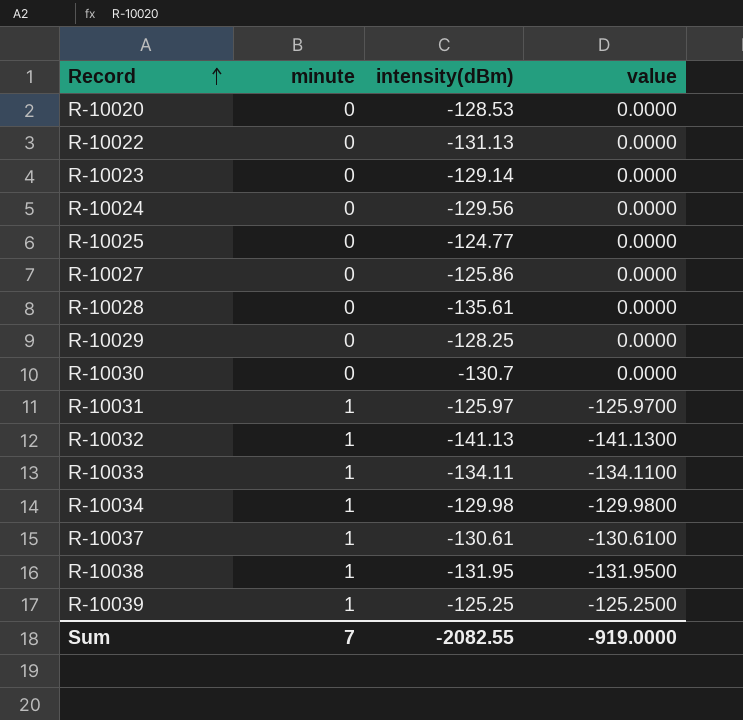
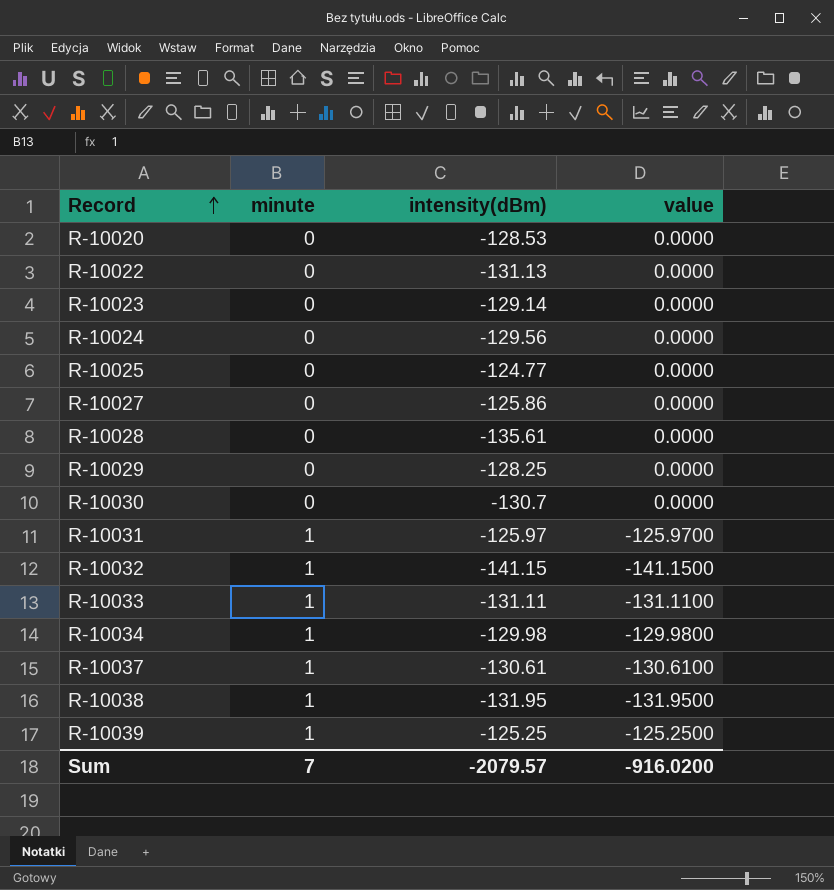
R-10032 | intensity(dBm): -141.13 -> -141.15
R-10032 | value: -141.1300 -> -141.1500
R-10033 | intensity(dBm): -134.11 -> -131.11
R-10033 | value: -134.1100 -> -131.1100
Sum | intensity(dBm): -2082.55 -> -2079.57
Sum | value: -919.0000 -> -916.0200

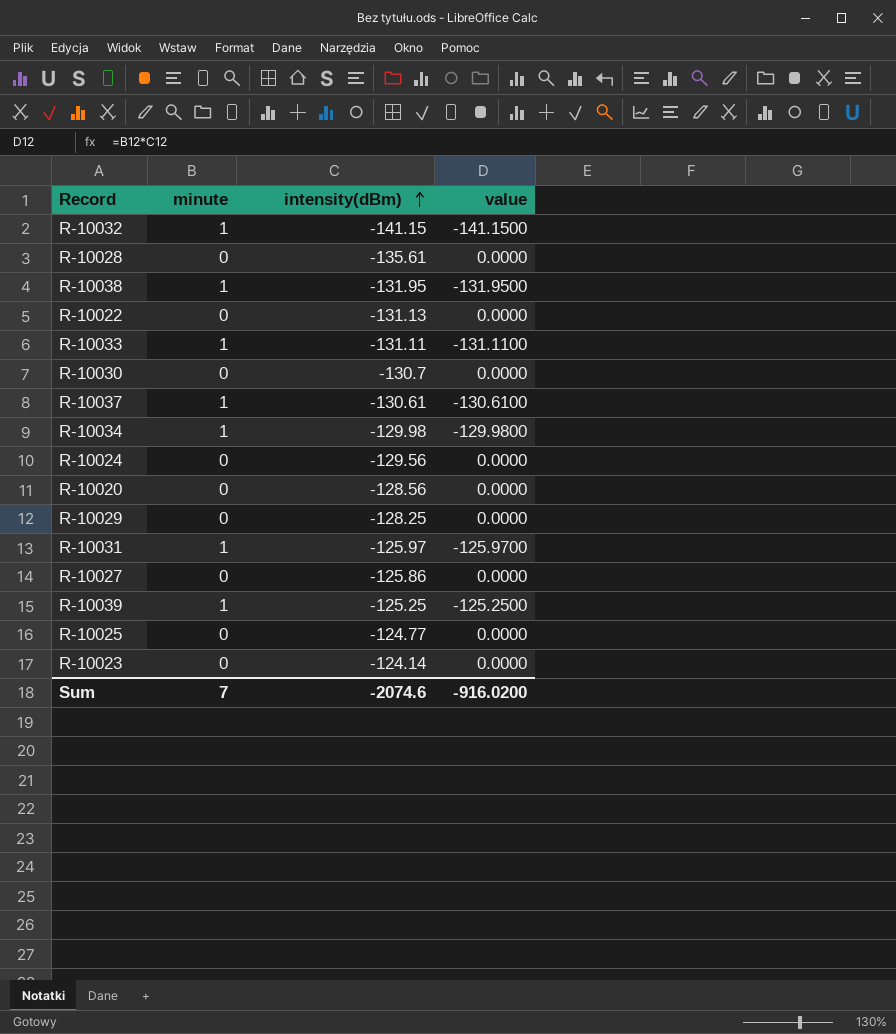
row order: Record ascending -> intensity(dBm) ascending
R-10020 | intensity(dBm): -128.53 -> -128.56
R-10023 | intensity(dBm): -129.14 -> -124.14
Sum | intensity(dBm): -2079.57 -> -2074.6

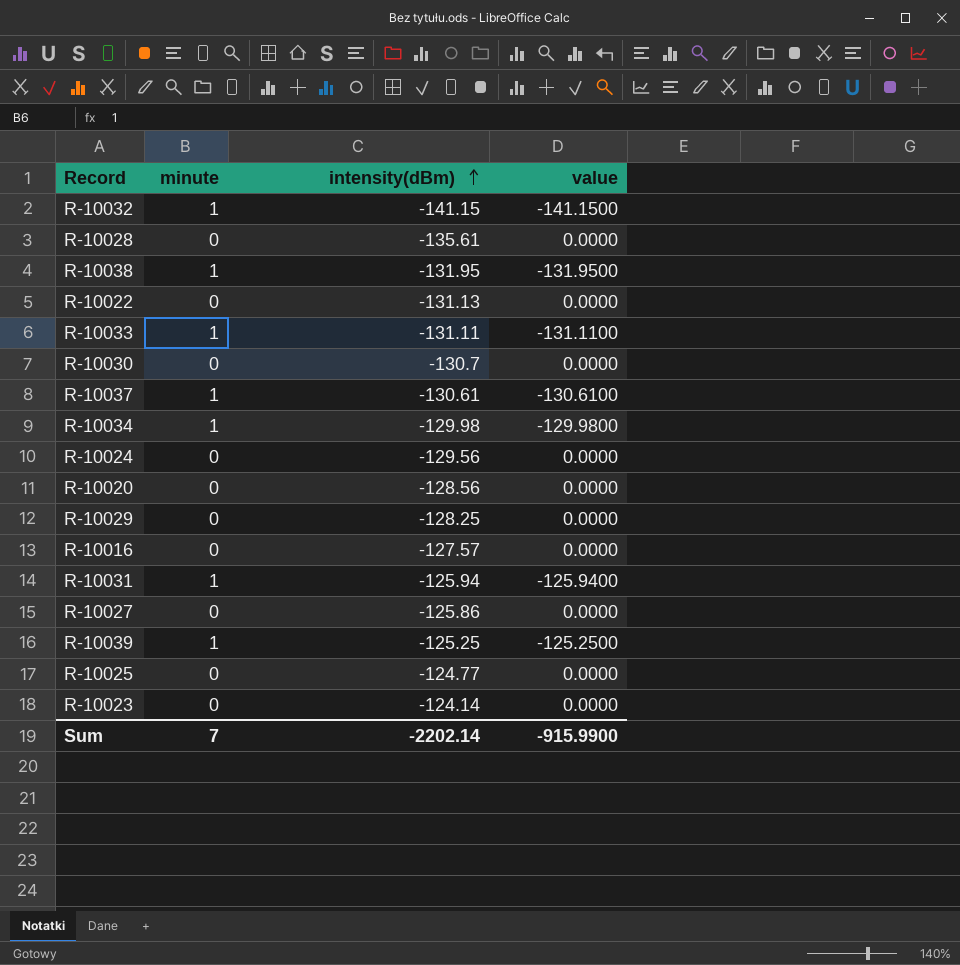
row R-10016: none -> 0 | -127.57 | 0.0000
R-10031 | intensity(dBm): -125.97 -> -125.94
R-10031 | value: -125.9700 -> -125.9400
Sum | intensity(dBm): -2074.6 -> -2202.14
Sum | value: -916.0200 -> -915.9900

